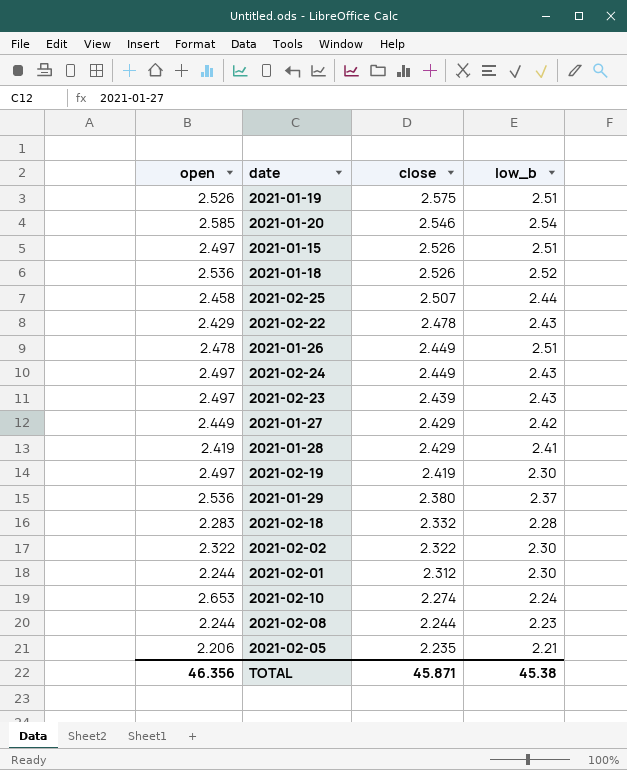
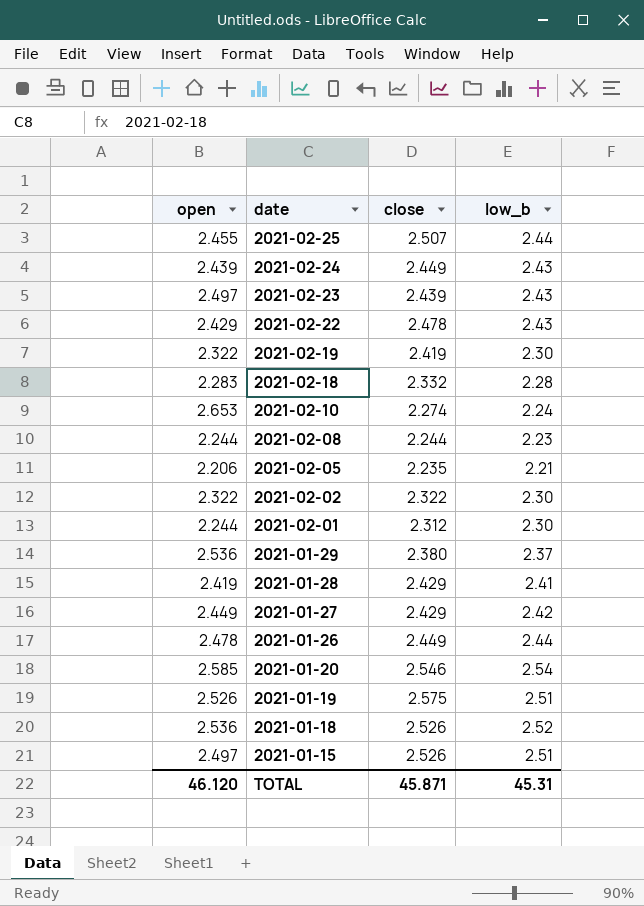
row order: close descending -> date descending
2021-02-25 | open: 2.458 -> 2.455
2021-02-24 | open: 2.497 -> 2.439
2021-02-19 | open: 2.497 -> 2.322
2021-01-26 | low_b: 2.51 -> 2.44
TOTAL | open: 46.356 -> 46.120
TOTAL | low_b: 45.38 -> 45.31

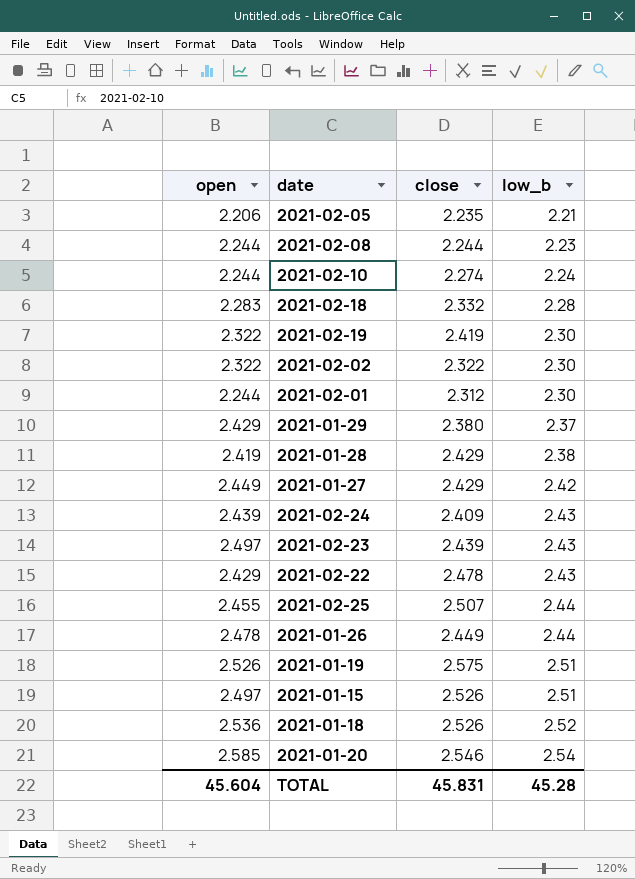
row order: date descending -> low_b ascending
2021-02-10 | open: 2.653 -> 2.244
2021-01-29 | open: 2.536 -> 2.429
2021-01-28 | low_b: 2.41 -> 2.38
2021-02-24 | close: 2.449 -> 2.409
TOTAL | open: 46.120 -> 45.604
TOTAL | close: 45.871 -> 45.831
TOTAL | low_b: 45.31 -> 45.28

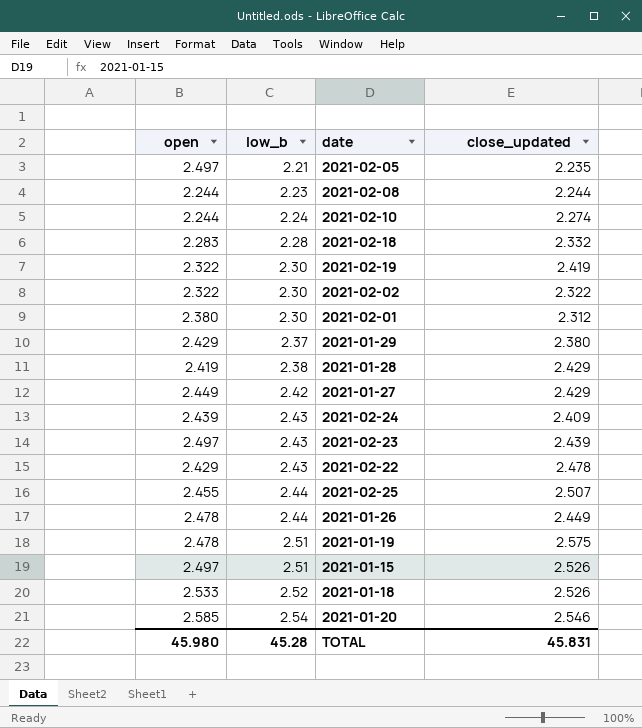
column low_b | position: 4 -> 2
column name: close -> close_updated
2021-02-05 | open: 2.206 -> 2.497
2021-02-01 | open: 2.244 -> 2.380
2021-01-19 | open: 2.526 -> 2.478
2021-01-18 | open: 2.536 -> 2.533
TOTAL | open: 45.604 -> 45.980

